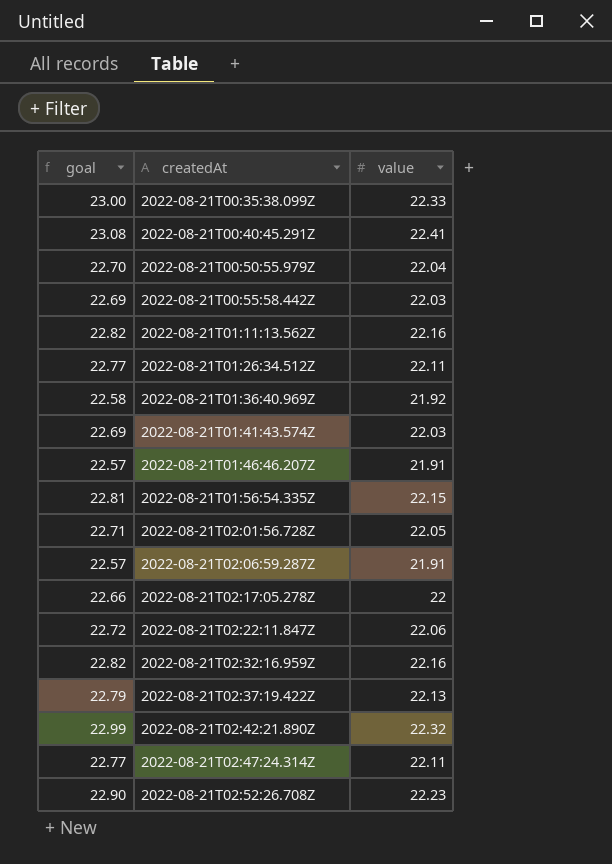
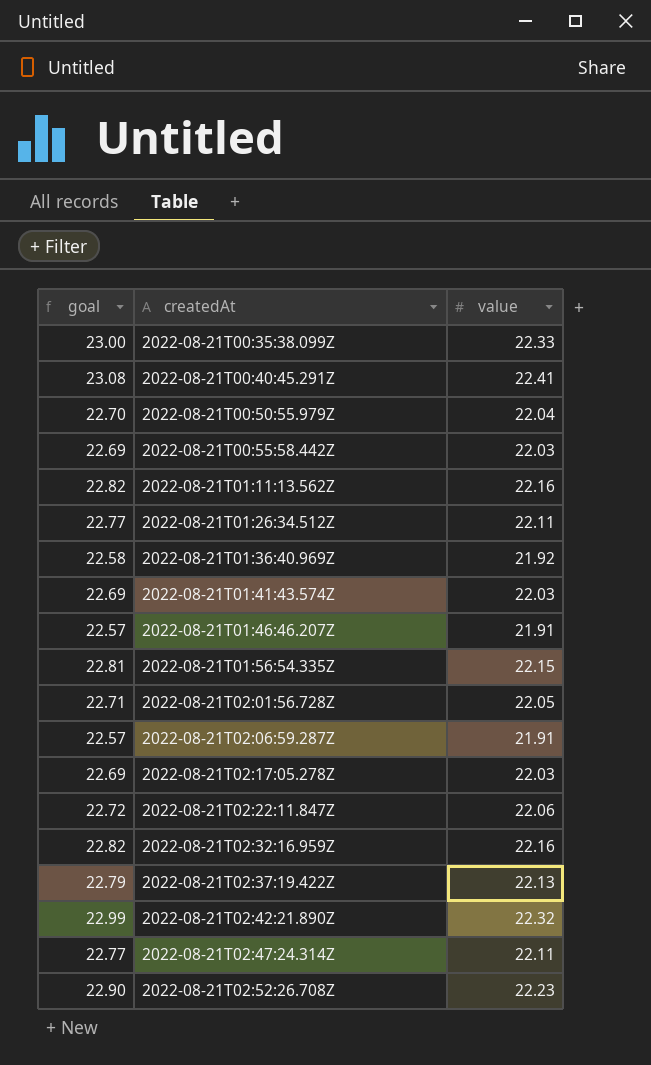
2022-08-21T02:17:05.278Z | goal: 22.66 -> 22.69
2022-08-21T02:17:05.278Z | value: 22 -> 22.03

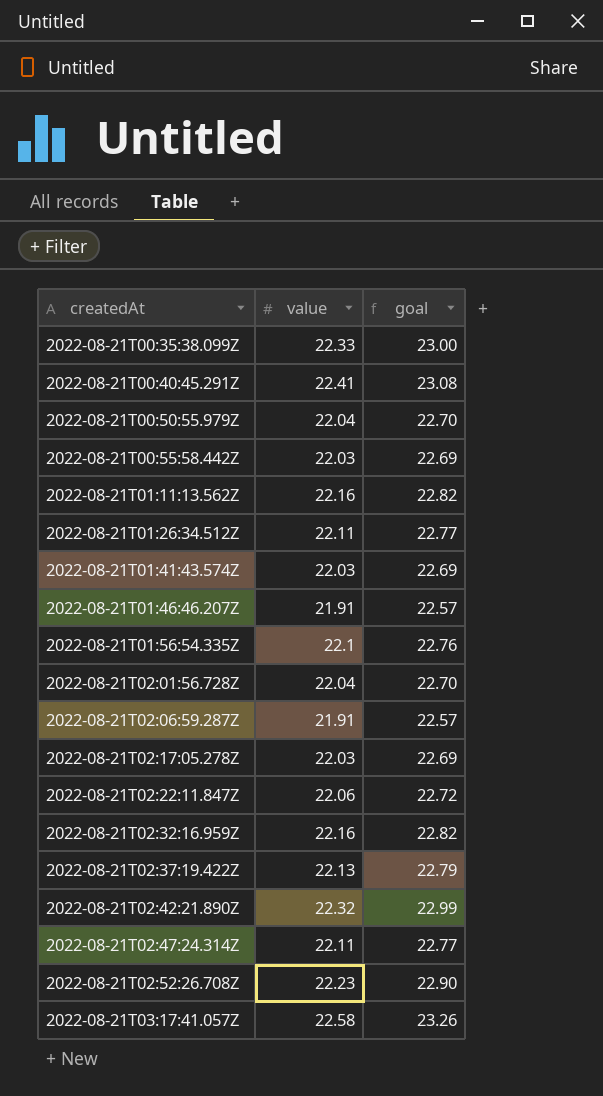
column goal | position: 1 -> 3
row 2022-08-21T01:36:40.969Z: 22.58 | 21.92 -> none
2022-08-21T01:56:54.335Z | value: 22.15 -> 22.1
2022-08-21T01:56:54.335Z | goal: 22.81 -> 22.76
2022-08-21T02:01:56.728Z | value: 22.05 -> 22.04
2022-08-21T02:01:56.728Z | goal: 22.71 -> 22.70
row 2022-08-21T03:17:41.057Z: none -> 22.58 | 23.26

